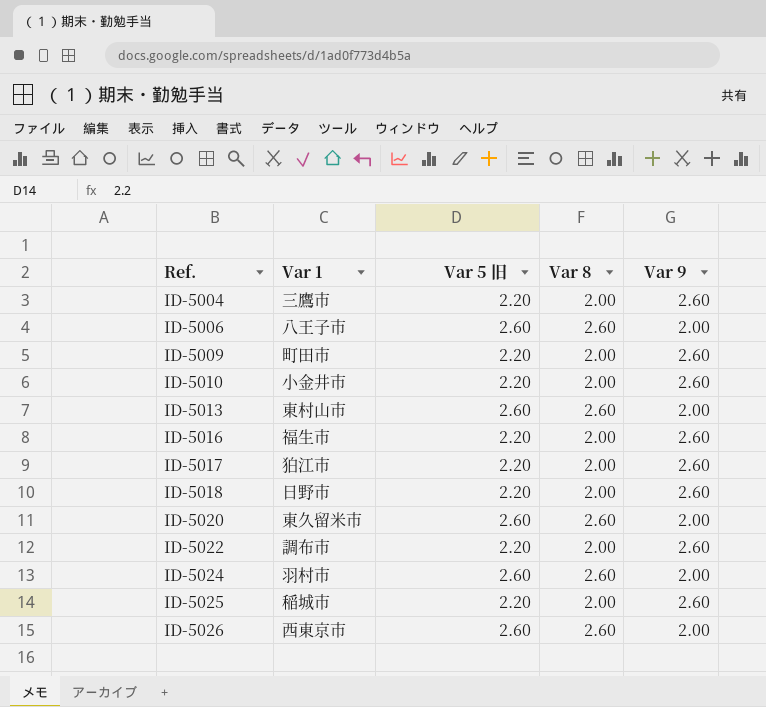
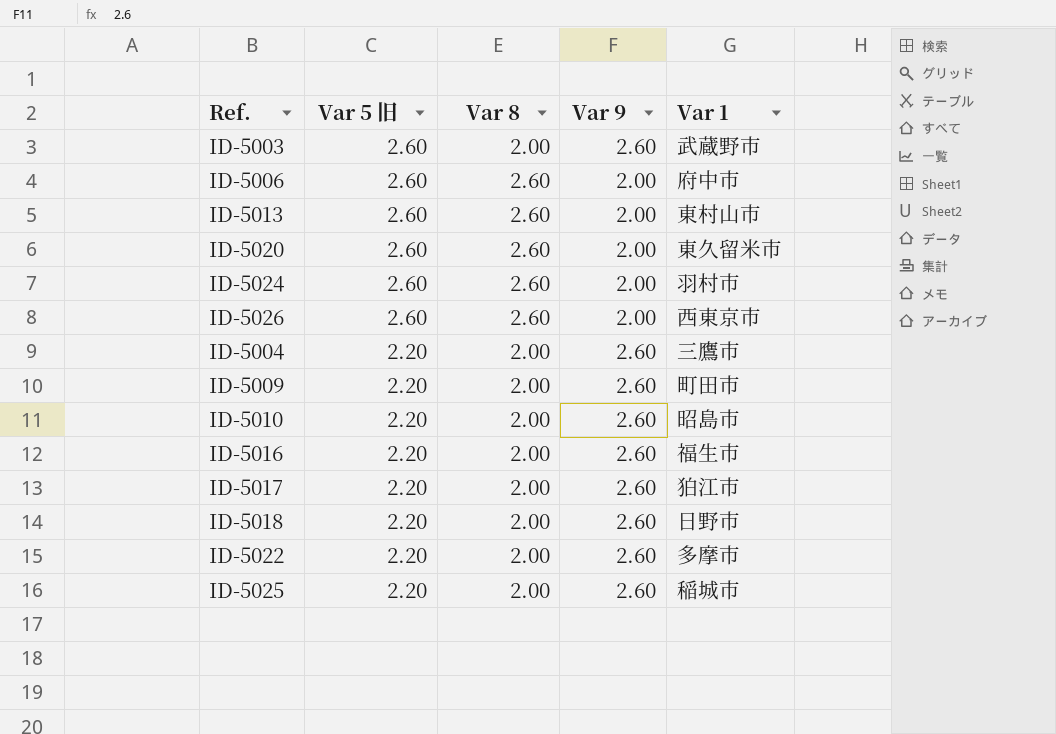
row order: Ref. ascending -> Var 5 旧 descending
column Var 1 | position: 2 -> 5
row ID-5003: none -> 2.60 | 2.00 | 2.60 | 武蔵野市
ID-5006 | Var 1: 八王子市 -> 府中市
ID-5010 | Var 1: 小金井市 -> 昭島市
ID-5022 | Var 1: 調布市 -> 多摩市

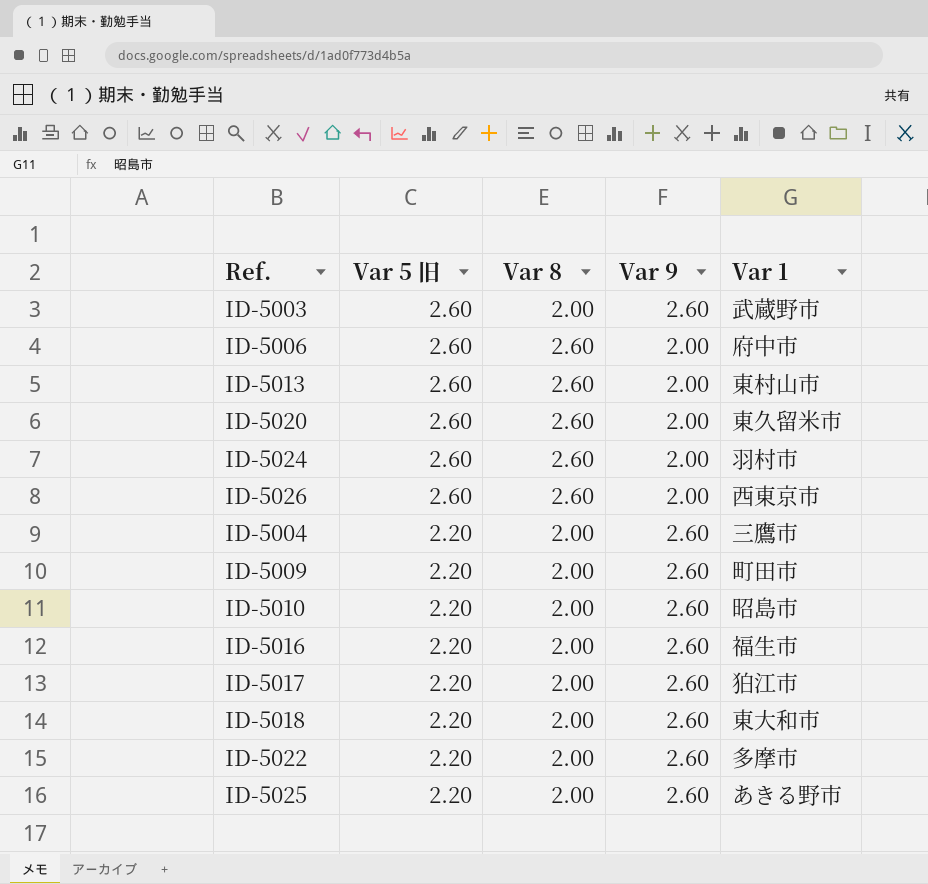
ID-5018 | Var 1: 日野市 -> 東大和市
ID-5025 | Var 1: 稲城市 -> あきる野市

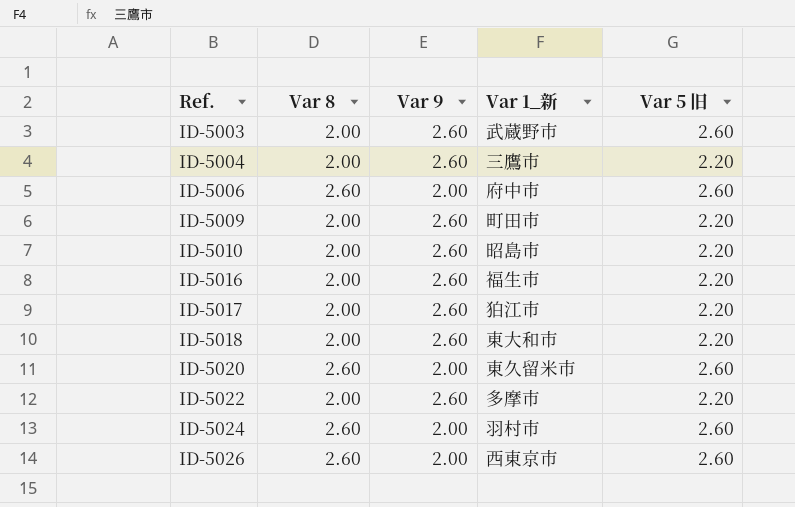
row order: Var 5 旧 descending -> Ref. ascending
column name: Var 1 -> Var 1_新
column Var 5 旧 | position: 2 -> 5
row ID-5013: 2.60 | 2.60 | 2.00 | 東村山市 -> none
row ID-5025: 2.20 | 2.00 | 2.60 | あきる野市 -> none

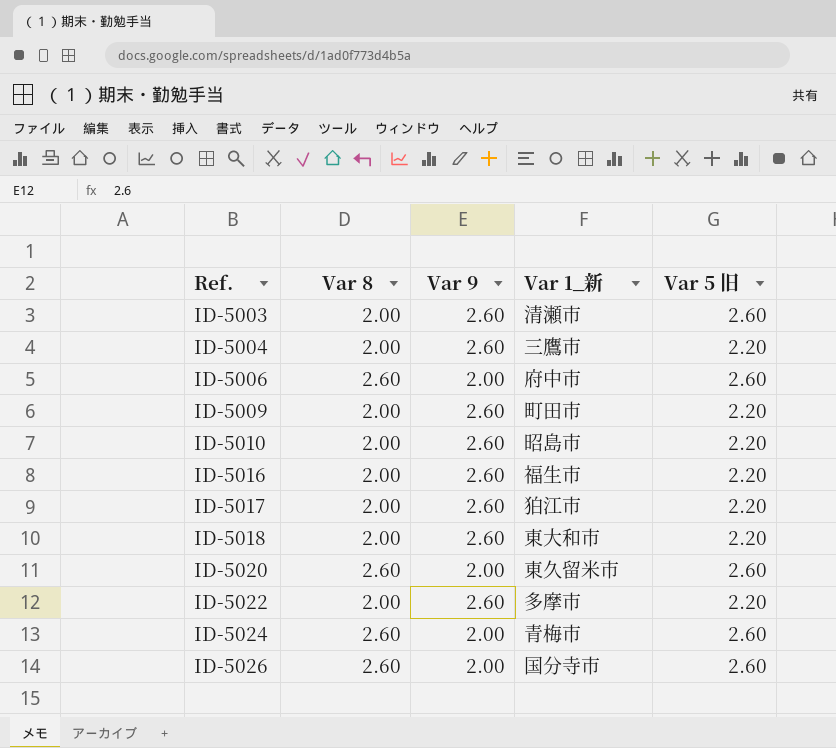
ID-5003 | Var 1_新: 武蔵野市 -> 清瀬市
ID-5024 | Var 1_新: 羽村市 -> 青梅市
ID-5026 | Var 1_新: 西東京市 -> 国分寺市

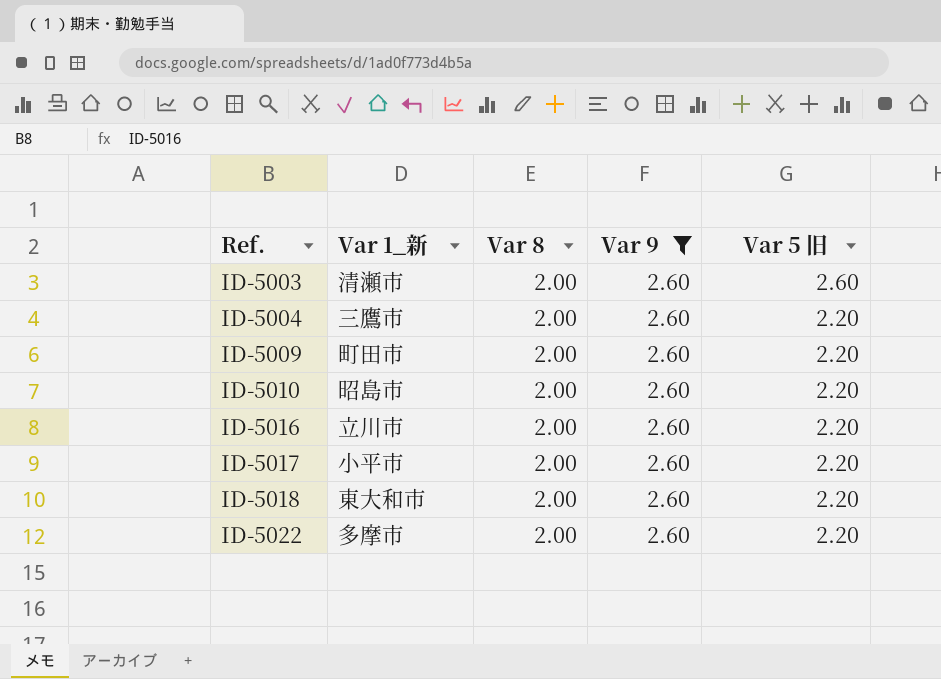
filter: none -> Var 9 = 2.60
column Var 1_新 | position: 4 -> 2
ID-5016 | Var 1_新: 福生市 -> 立川市
ID-5017 | Var 1_新: 狛江市 -> 小平市

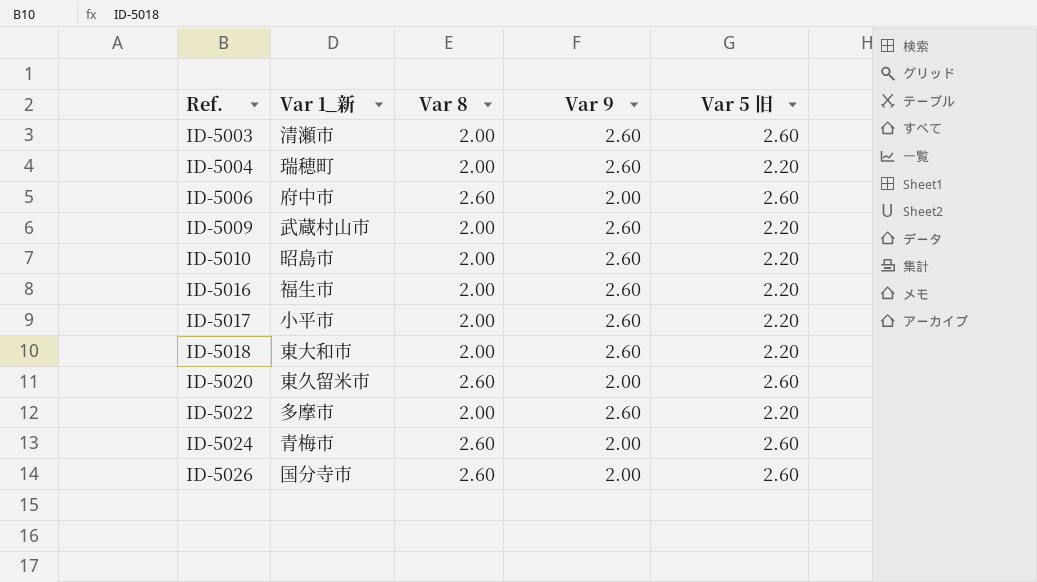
filter: Var 9 = 2.60 -> none
ID-5004 | Var 1_新: 三鷹市 -> 瑞穂町
ID-5009 | Var 1_新: 町田市 -> 武蔵村山市
ID-5016 | Var 1_新: 立川市 -> 福生市

